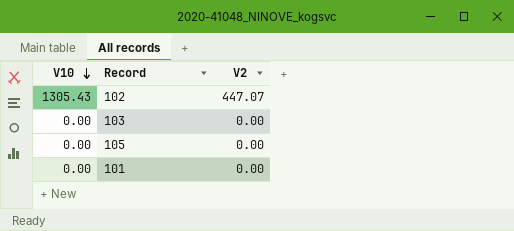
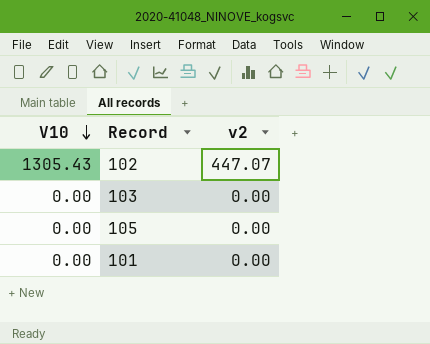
column name: V2 -> v2

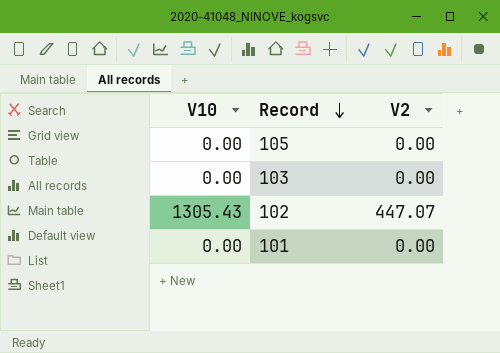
row order: V10 descending -> Record descending
column name: v2 -> V2

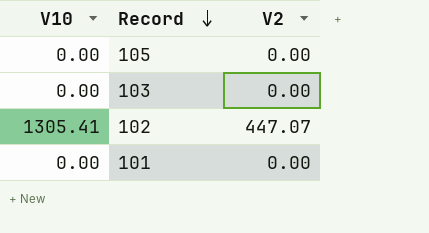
102 | V10: 1305.43 -> 1305.41

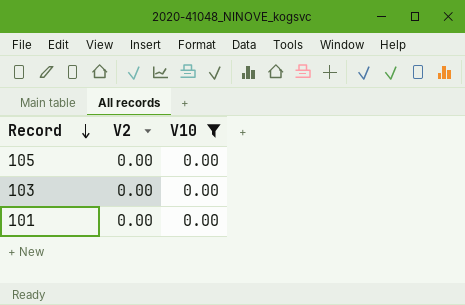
filter: none -> V10 = 0.00
column V10 | position: 1 -> 3

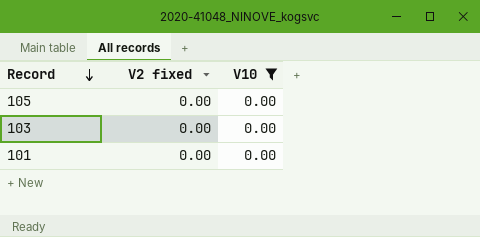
column name: V2 -> V2 fixed

